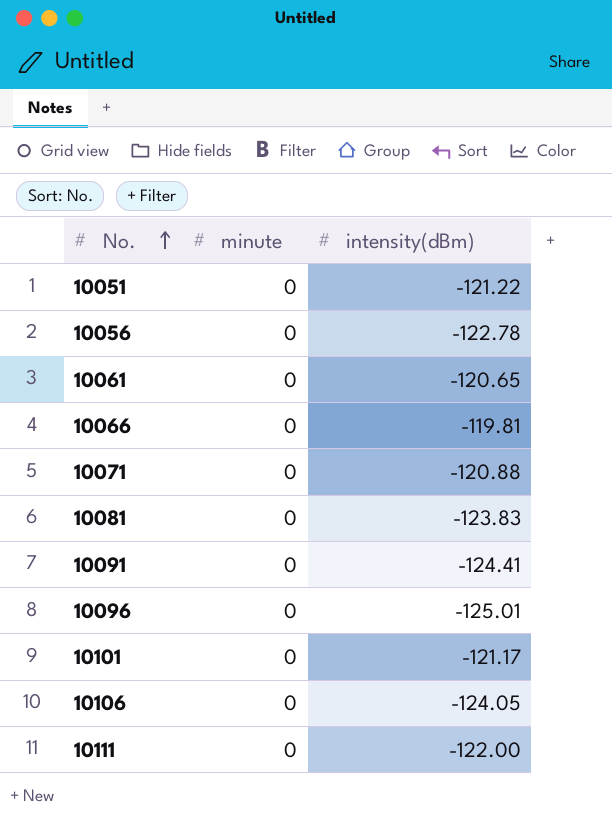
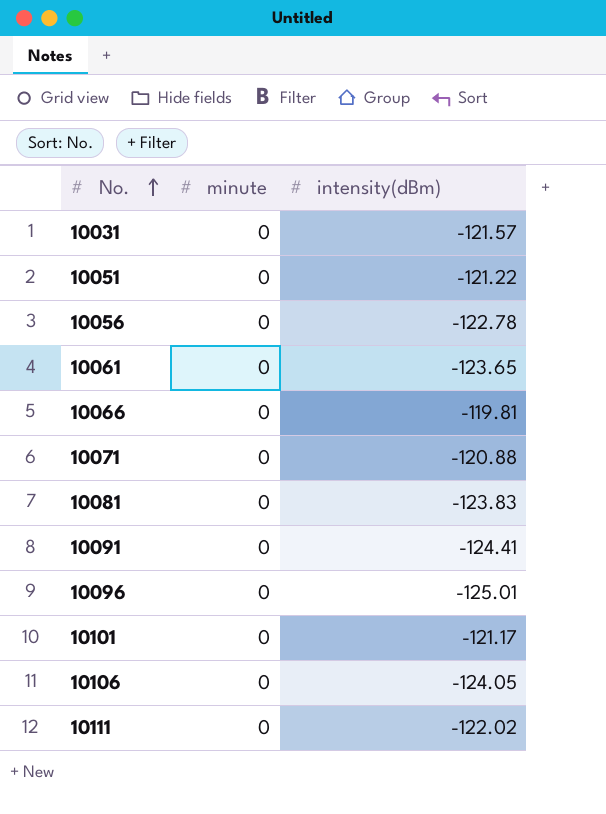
row 10031: none -> 0 | -121.57
10061 | intensity(dBm): -120.65 -> -123.65
10111 | intensity(dBm): -122.00 -> -122.02

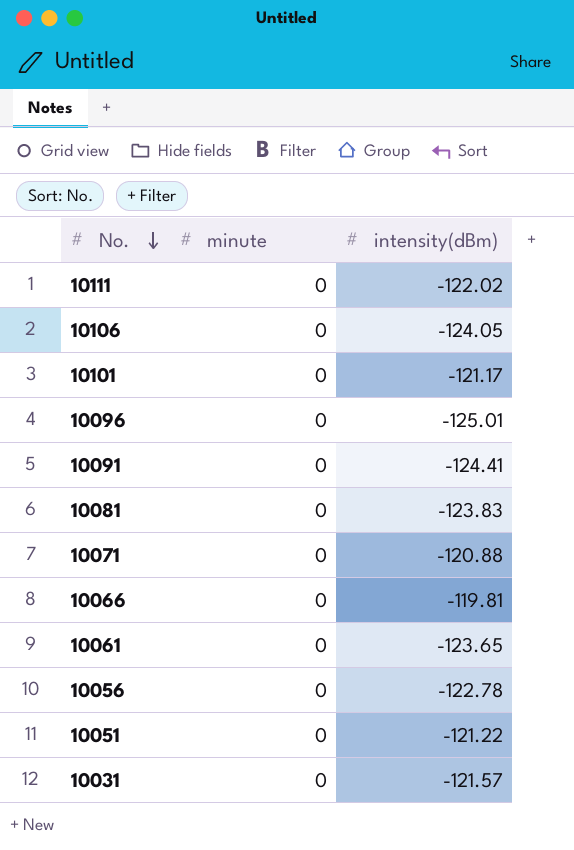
row order: No. ascending -> No. descending

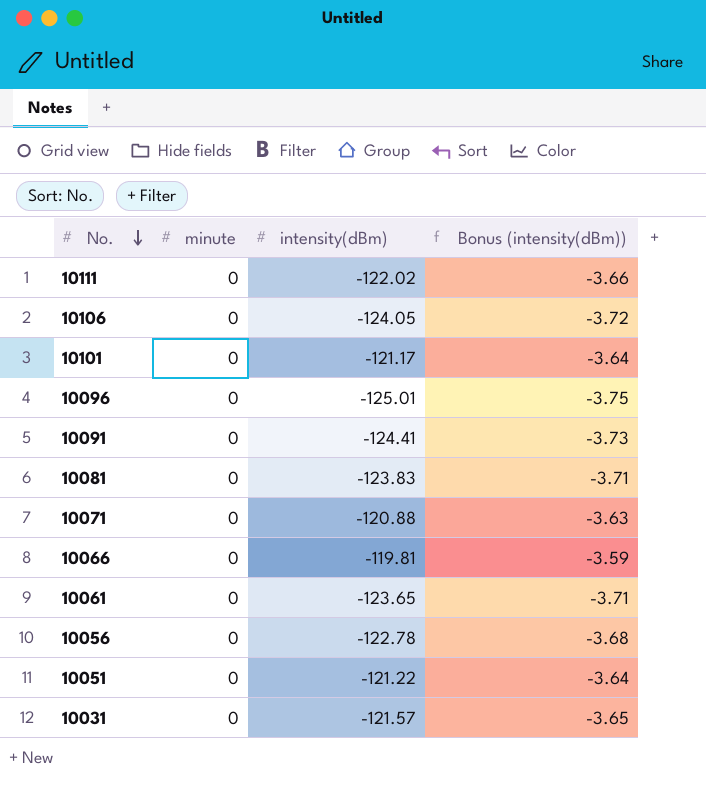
column Bonus (intensity(dBm)) | formula: none -> [intensity(dBm)] * 0.03

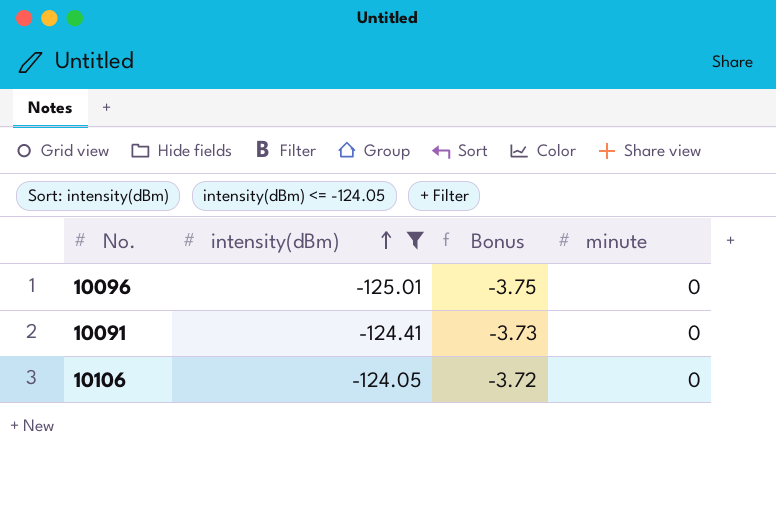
filter: none -> intensity(dBm) <= -124.05
row order: No. descending -> intensity(dBm) ascending
column name: Bonus (intensity(dBm)) -> Bonus
column minute | position: 2 -> 4

